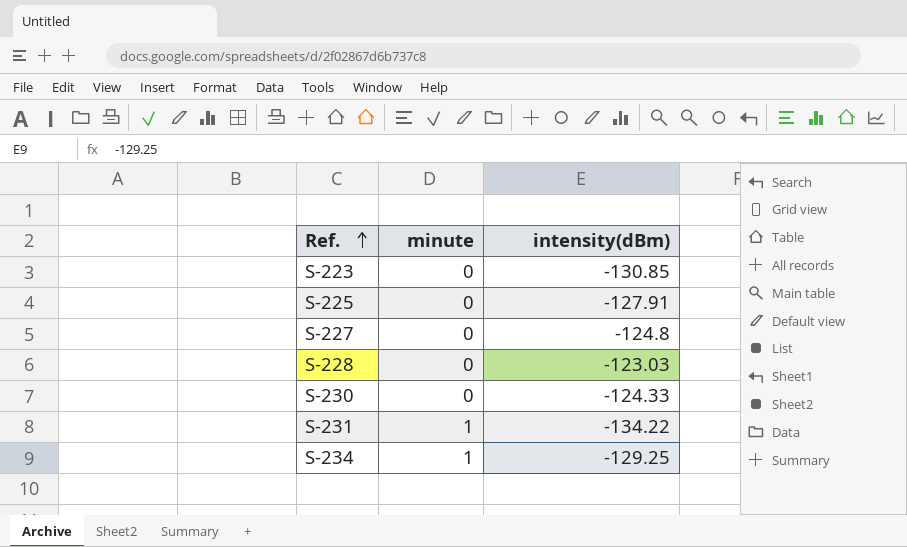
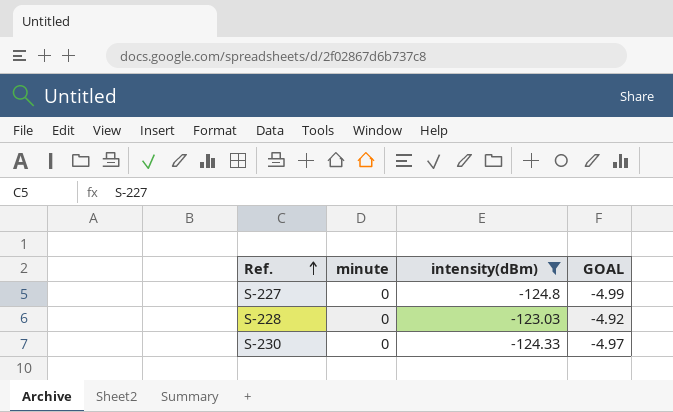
filter: none -> intensity(dBm) >= -124.8
column GOAL | formula: none -> [intensity(dBm)] * 0.04

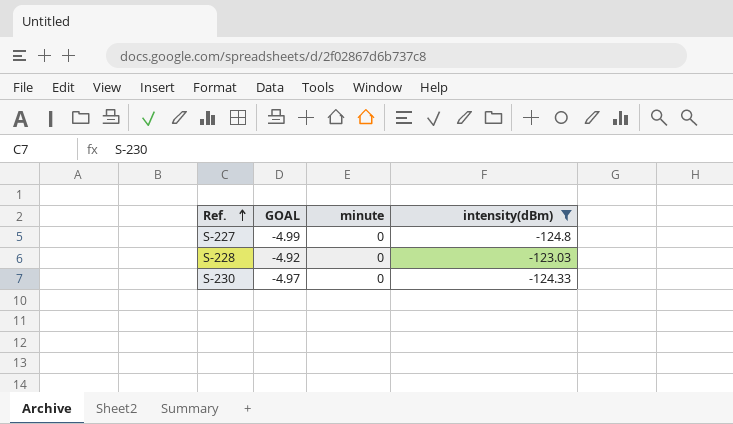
column GOAL | position: 4 -> 2

